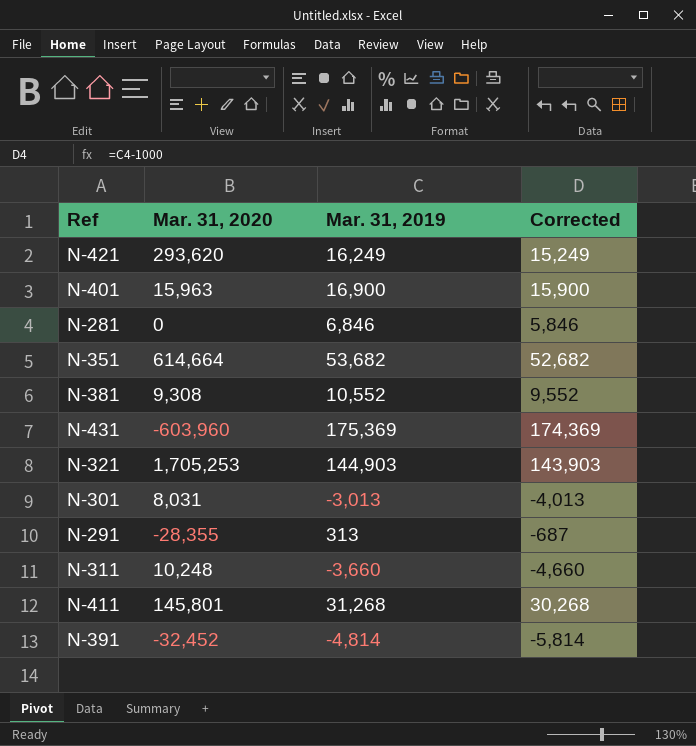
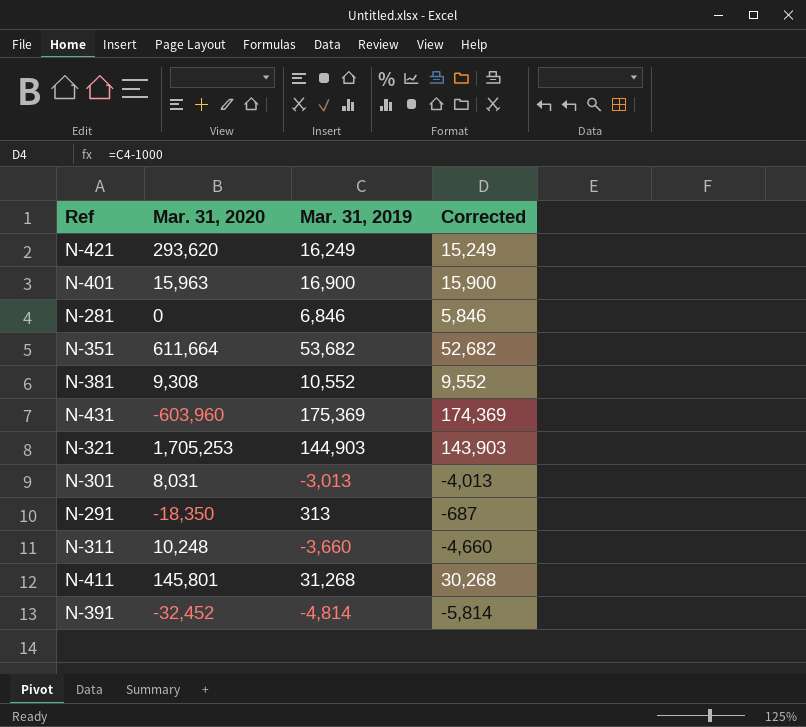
N-351 | Mar. 31, 2020: 614,664 -> 611,664
N-291 | Mar. 31, 2020: -28,355 -> -18,350

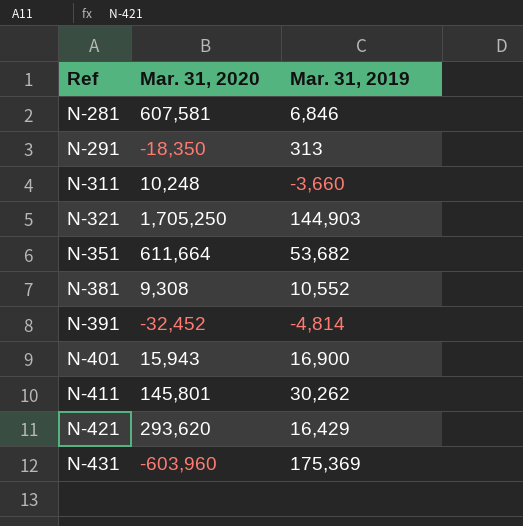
row order: none -> Ref ascending
column Corrected | formula: [Mar. 31, 2019] - 1000 -> none
row N-301: 8,031 | -3,013 | -4,013 -> none
N-281 | Mar. 31, 2020: 0 -> 607,581
N-321 | Mar. 31, 2020: 1,705,253 -> 1,705,250
N-401 | Mar. 31, 2020: 15,963 -> 15,943
N-411 | Mar. 31, 2019: 31,268 -> 30,262
N-421 | Mar. 31, 2019: 16,249 -> 16,429

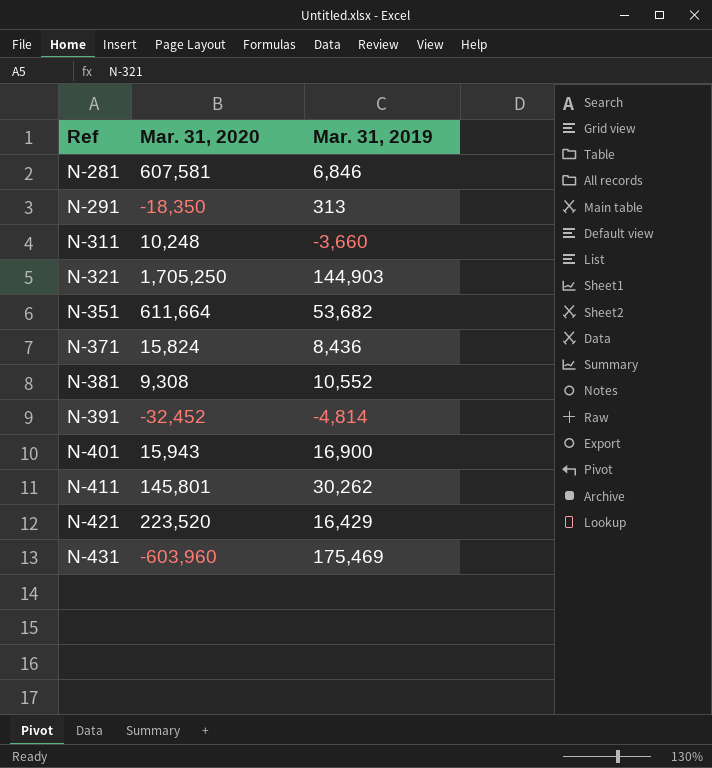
row N-371: none -> 15,824 | 8,436
N-421 | Mar. 31, 2020: 293,620 -> 223,520
N-431 | Mar. 31, 2019: 175,369 -> 175,469

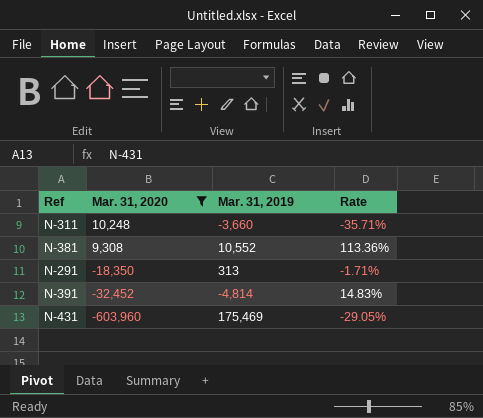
filter: none -> Mar. 31, 2020 <= 10,248
row order: Ref ascending -> Mar. 31, 2020 descending
column Rate | formula: none -> [Mar. 31, 2019] / [Mar. 31, 2020]

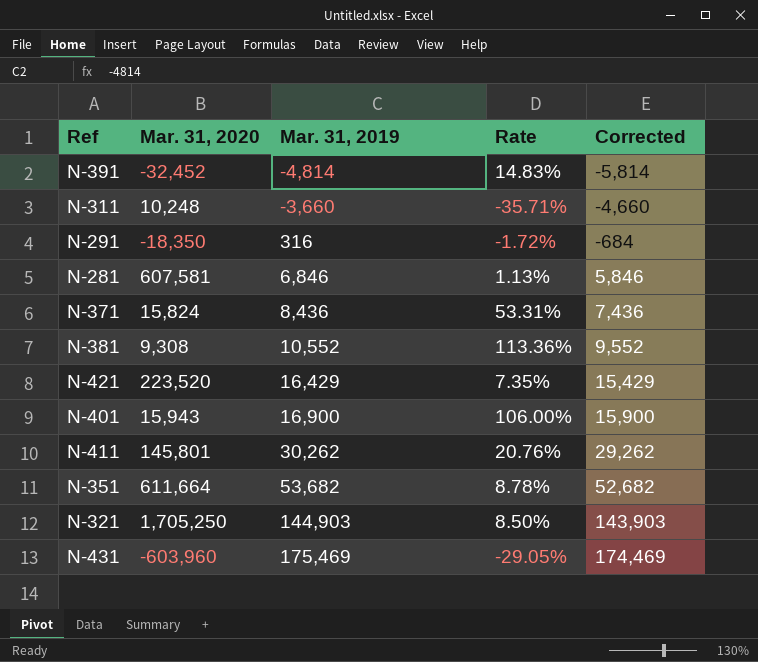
filter: Mar. 31, 2020 <= 10,248 -> none
row order: Mar. 31, 2020 descending -> Mar. 31, 2019 ascending
column Corrected | formula: none -> [Mar. 31, 2019] - 1000
N-291 | Mar. 31, 2019: 313 -> 316
N-291 | Rate: -1.71% -> -1.72%

